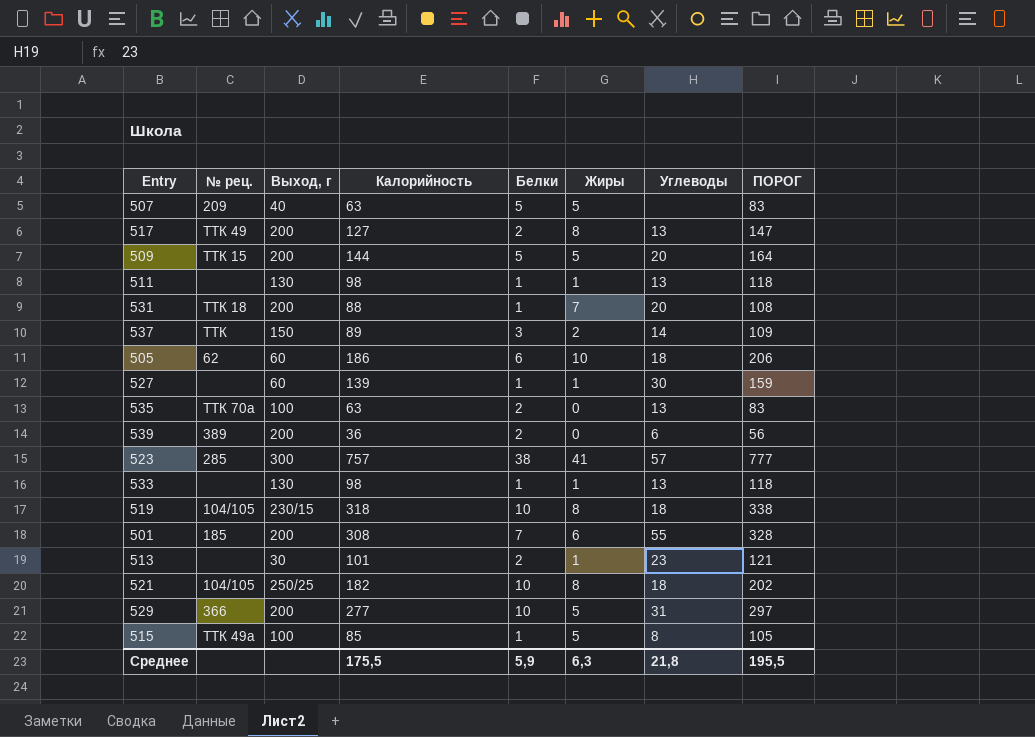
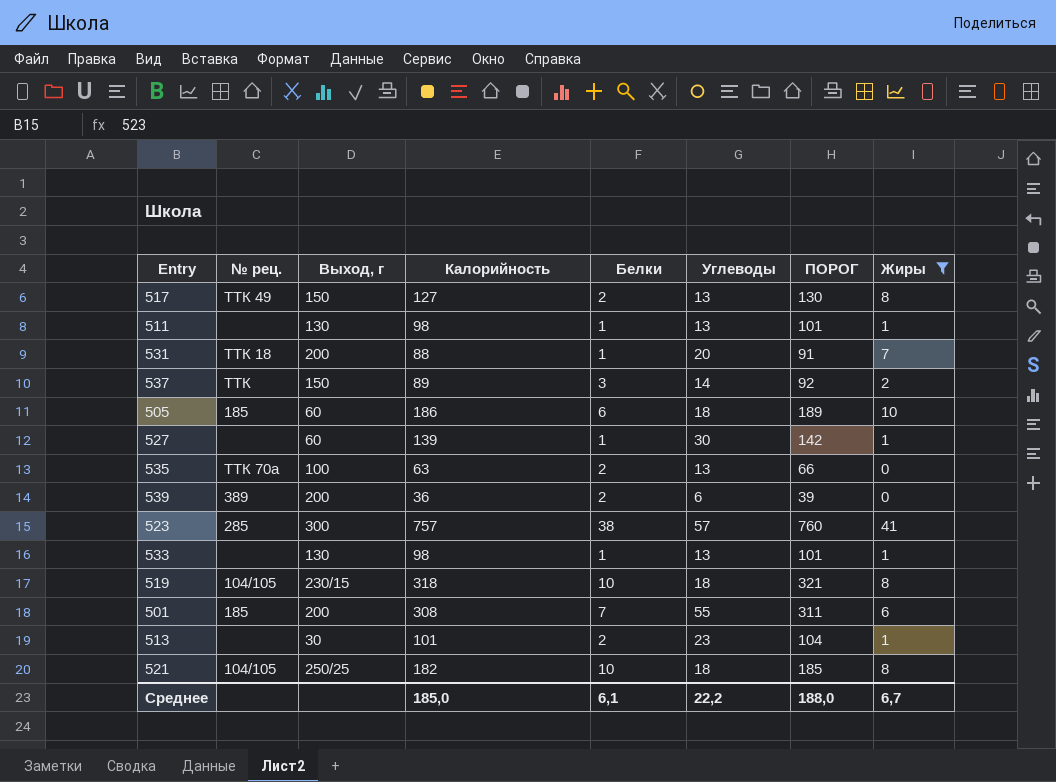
filter: none -> Жиры != 5
column ПОРОГ | formula: [Калорийность] + 20 -> [Калорийность] + 3
column Жиры | position: 6 -> 8
517 | Выход, г: 200 -> 150
505 | № рец.: 62 -> 185
Среднее | Калорийность: 175,5 -> 185,0
Среднее | Белки: 5,9 -> 6,1
Среднее | Углеводы: 21,8 -> 22,2
Среднее | ПОРОГ: 195,5 -> 188,0
Среднее | Жиры: 6,3 -> 6,7

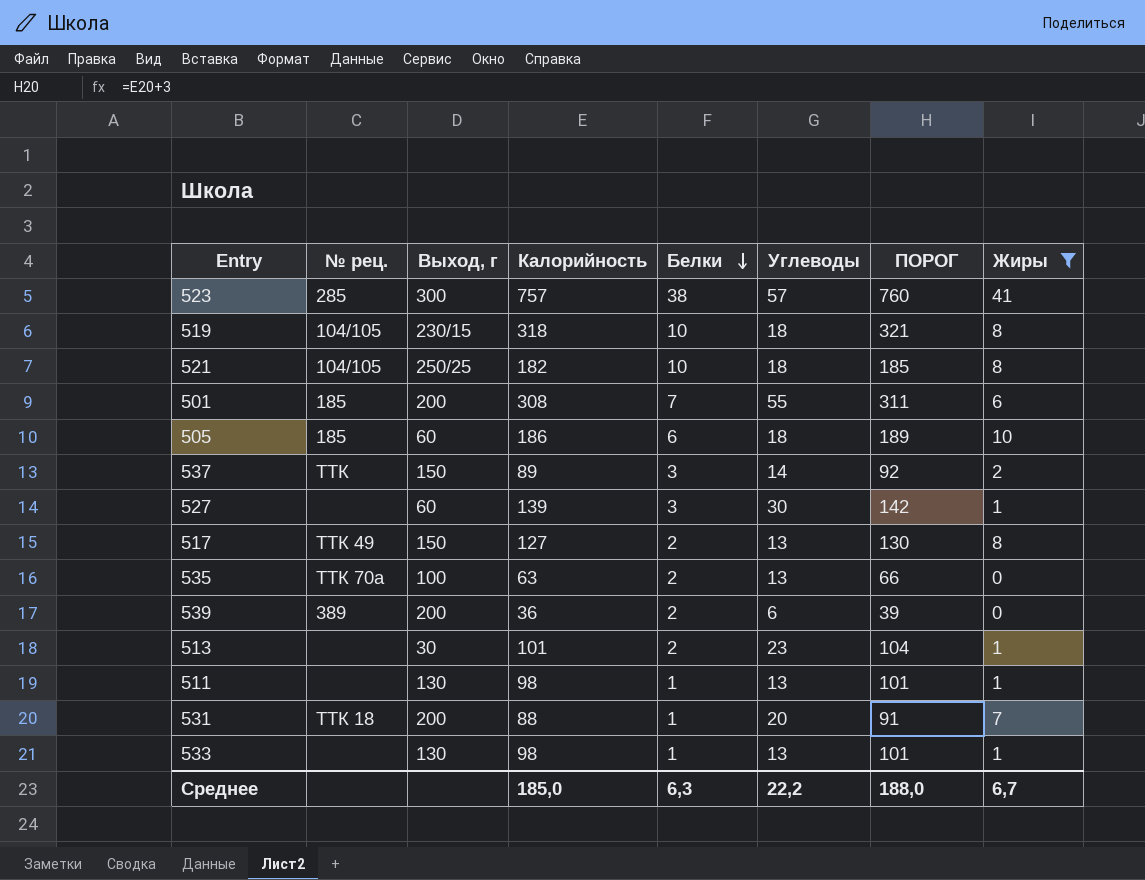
row order: none -> Белки descending
527 | Белки: 1 -> 3
Среднее | Белки: 6,1 -> 6,3

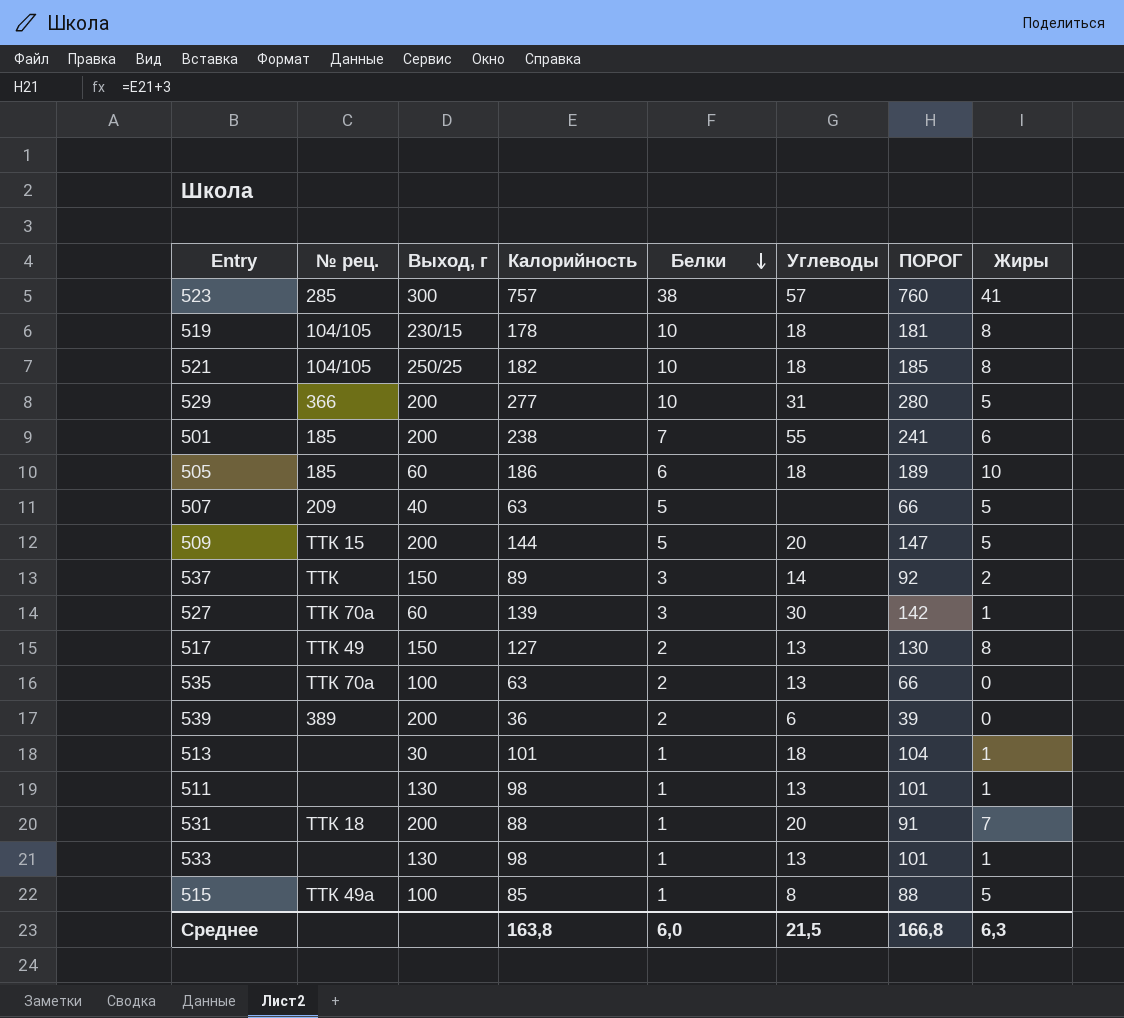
filter: Жиры != 5 -> none
519 | Калорийность: 318 -> 178
519 | ПОРОГ: 321 -> 181
501 | Калорийность: 308 -> 238
501 | ПОРОГ: 311 -> 241
527 | № рец.: none -> ТТК 70а
513 | Белки: 2 -> 1
513 | Углеводы: 23 -> 18
Среднее | Калорийность: 185,0 -> 163,8
Среднее | Белки: 6,3 -> 6,0
Среднее | Углеводы: 22,2 -> 21,5
Среднее | ПОРОГ: 188,0 -> 166,8
Среднее | Жиры: 6,7 -> 6,3

